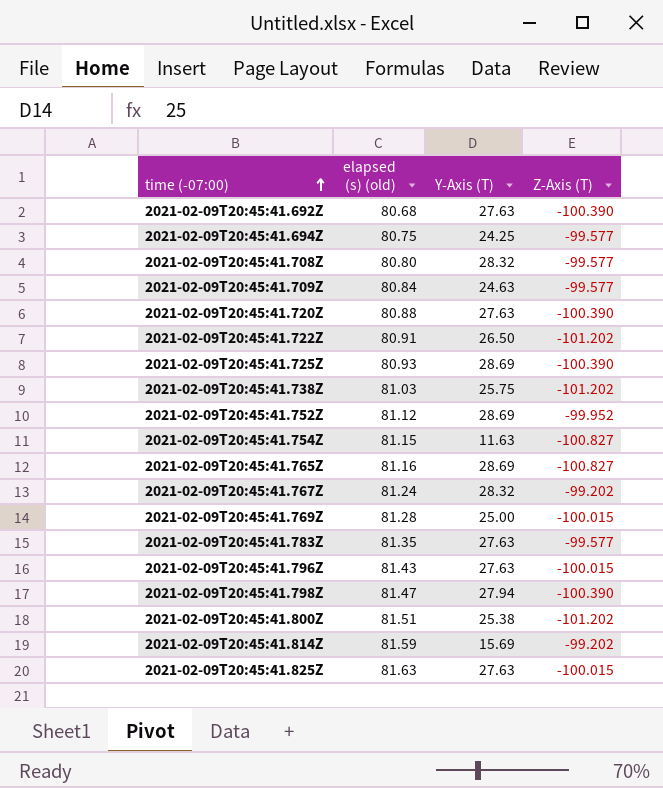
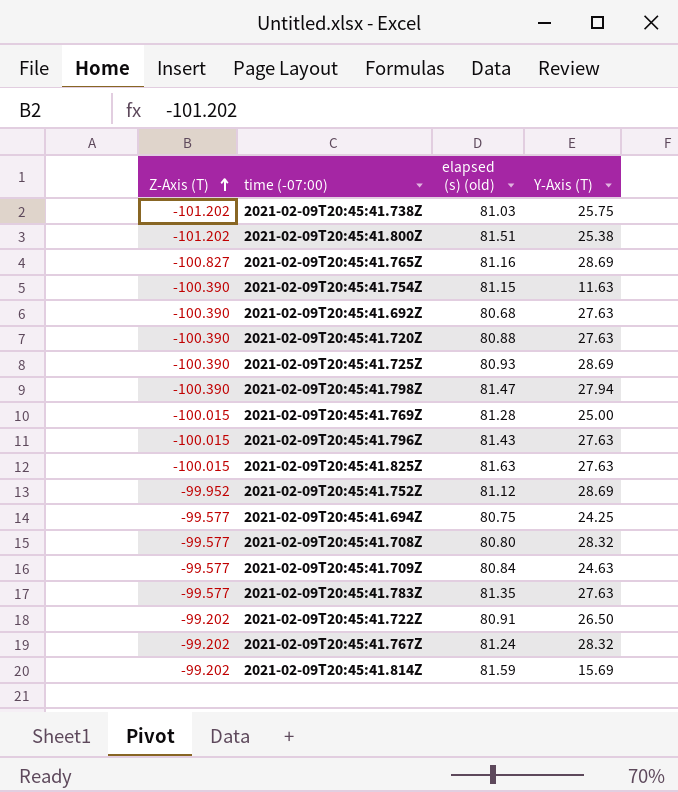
row order: time (-07:00) ascending -> Z-Axis (T) ascending
column Z-Axis (T) | position: 4 -> 1
2021-02-09T20:45:41.754Z | Z-Axis (T): -100.827 -> -100.390
2021-02-09T20:45:41.722Z | Z-Axis (T): -101.202 -> -99.202

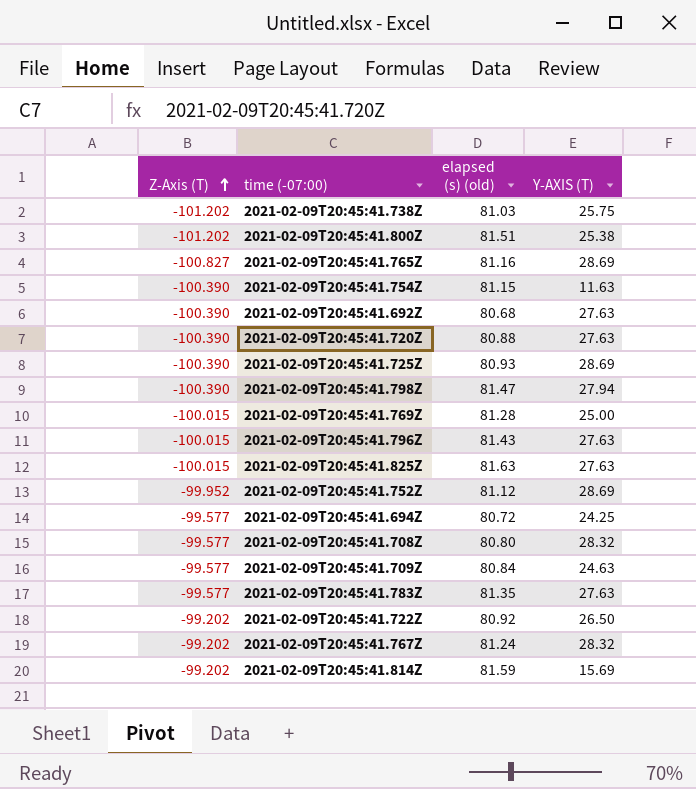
column name: Y-Axis (T) -> Y-AXIS (T)
2021-02-09T20:45:41.694Z | elapsed (s) (old): 80.75 -> 80.72
2021-02-09T20:45:41.722Z | elapsed (s) (old): 80.91 -> 80.92

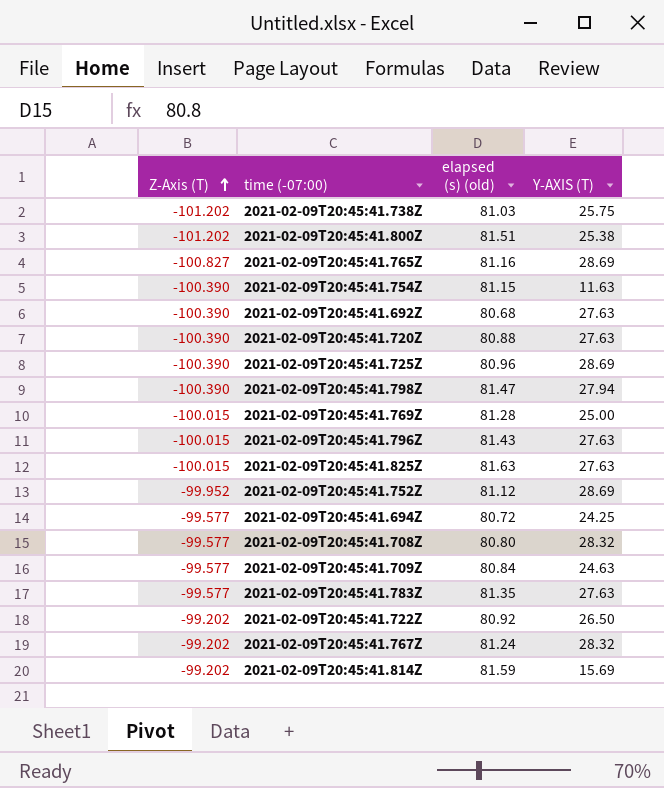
2021-02-09T20:45:41.725Z | elapsed (s) (old): 80.93 -> 80.96

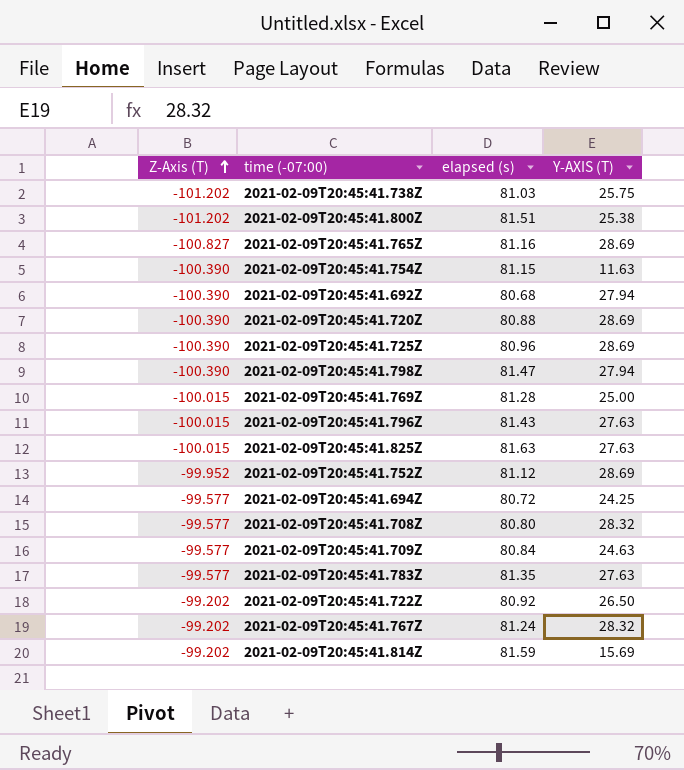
column name: elapsed (s) (old) -> elapsed (s)
2021-02-09T20:45:41.692Z | Y-AXIS (T): 27.63 -> 27.94
2021-02-09T20:45:41.720Z | Y-AXIS (T): 27.63 -> 28.69

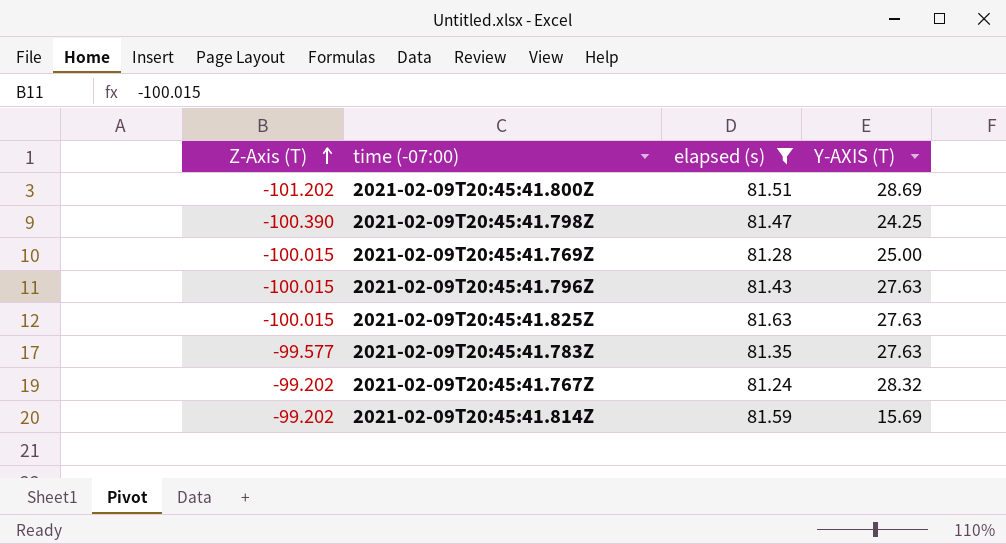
filter: none -> elapsed (s) >= 81.24
2021-02-09T20:45:41.800Z | Y-AXIS (T): 25.38 -> 28.69
2021-02-09T20:45:41.798Z | Y-AXIS (T): 27.94 -> 24.25

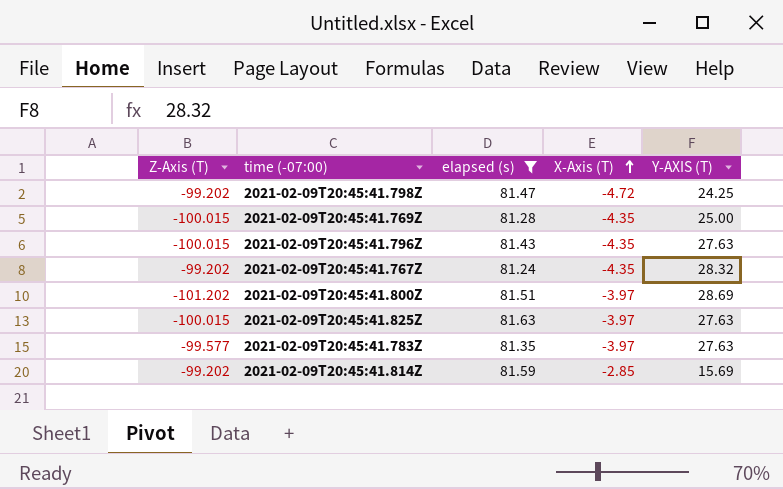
row order: Z-Axis (T) ascending -> X-Axis (T) ascending
column X-Axis (T) | position: none -> 4
2021-02-09T20:45:41.798Z | Z-Axis (T): -100.390 -> -99.202

